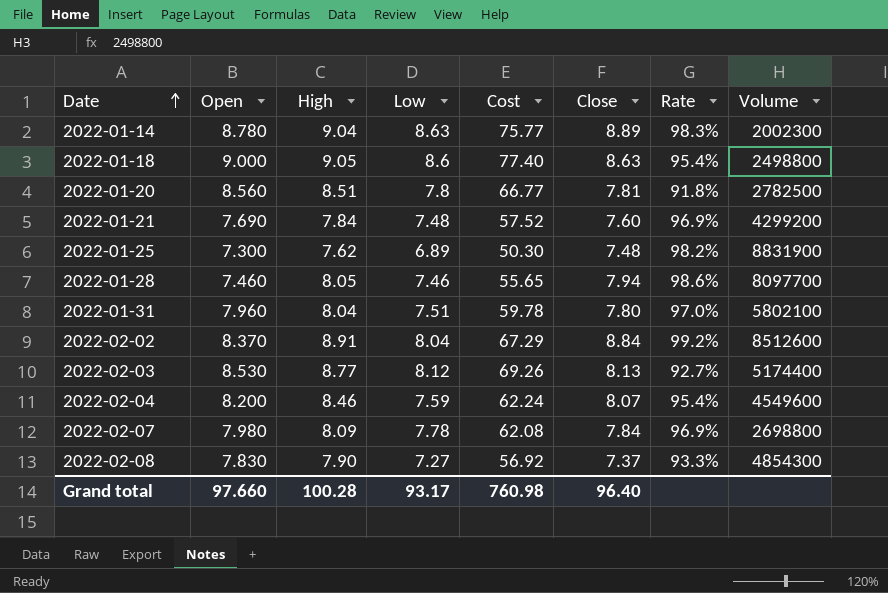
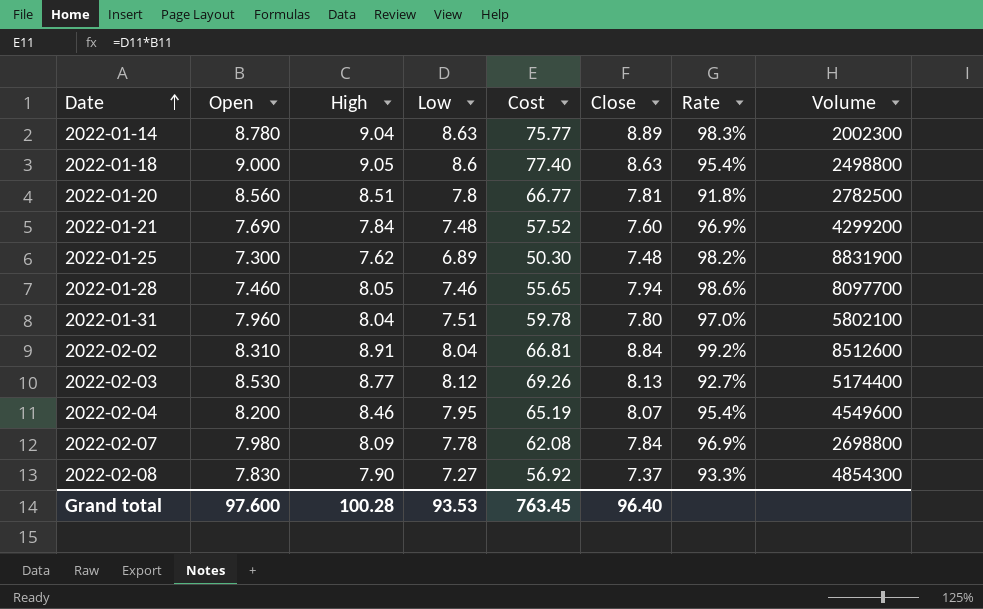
2022-02-02 | Open: 8.370 -> 8.310
2022-02-02 | Cost: 67.29 -> 66.81
2022-02-04 | Low: 7.59 -> 7.95
2022-02-04 | Cost: 62.24 -> 65.19
Grand total | Open: 97.660 -> 97.600
Grand total | Low: 93.17 -> 93.53
Grand total | Cost: 760.98 -> 763.45

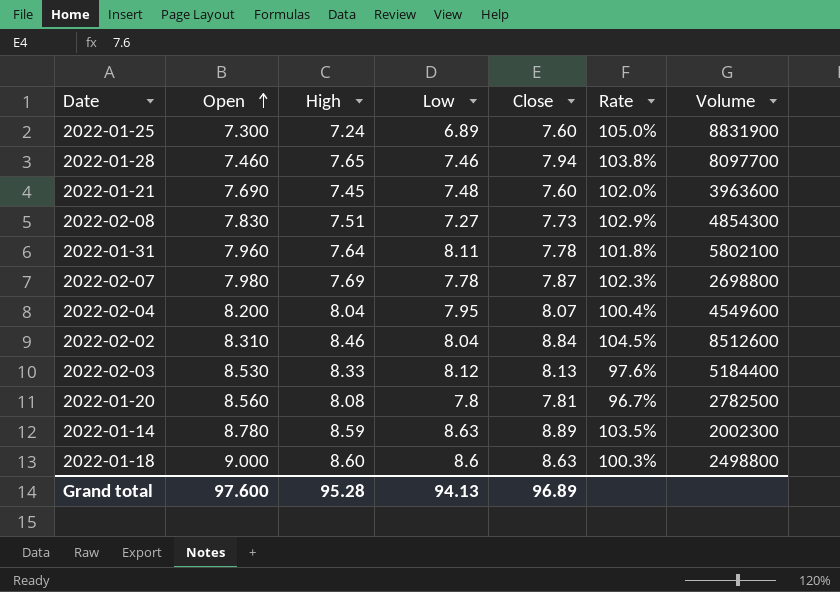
row order: Date ascending -> Open ascending
column Cost | formula: [Open] * [Low] -> none
2022-01-25 | High: 7.62 -> 7.24
2022-01-25 | Close: 7.48 -> 7.60
2022-01-25 | Rate: 98.2% -> 105.0%
2022-01-28 | High: 8.05 -> 7.65
2022-01-28 | Rate: 98.6% -> 103.8%
2022-01-21 | High: 7.84 -> 7.45
2022-01-21 | Rate: 96.9% -> 102.0%
2022-01-21 | Volume: 4299200 -> 3963600
2022-02-08 | High: 7.90 -> 7.51
2022-02-08 | Close: 7.37 -> 7.73
2022-02-08 | Rate: 93.3% -> 102.9%
2022-01-31 | High: 8.04 -> 7.64
2022-01-31 | Low: 7.51 -> 8.11
2022-01-31 | Close: 7.80 -> 7.78
2022-01-31 | Rate: 97.0% -> 101.8%
2022-02-07 | High: 8.09 -> 7.69
2022-02-07 | Close: 7.84 -> 7.87
2022-02-07 | Rate: 96.9% -> 102.3%
2022-02-04 | High: 8.46 -> 8.04
2022-02-04 | Rate: 95.4% -> 100.4%
2022-02-02 | High: 8.91 -> 8.46
2022-02-02 | Rate: 99.2% -> 104.5%
2022-02-03 | High: 8.77 -> 8.33
2022-02-03 | Rate: 92.7% -> 97.6%
2022-02-03 | Volume: 5174400 -> 5184400
2022-01-20 | High: 8.51 -> 8.08
2022-01-20 | Rate: 91.8% -> 96.7%
2022-01-14 | High: 9.04 -> 8.59
2022-01-14 | Rate: 98.3% -> 103.5%
2022-01-18 | High: 9.05 -> 8.60
2022-01-18 | Rate: 95.4% -> 100.3%
Grand total | High: 100.28 -> 95.28
Grand total | Low: 93.53 -> 94.13
Grand total | Close: 96.40 -> 96.89

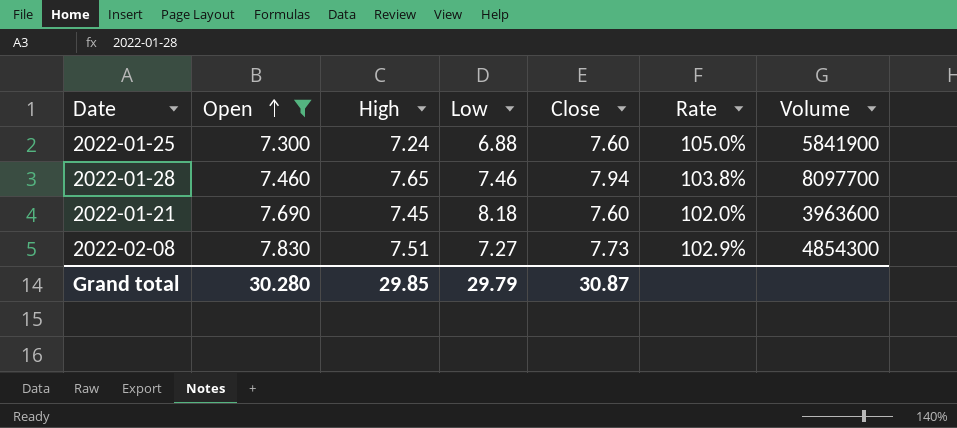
filter: none -> Open <= 7.830
2022-01-25 | Low: 6.89 -> 6.88
2022-01-25 | Volume: 8831900 -> 5841900
2022-01-21 | Low: 7.48 -> 8.18
Grand total | Open: 97.600 -> 30.280
Grand total | High: 95.28 -> 29.85
Grand total | Low: 94.13 -> 29.79
Grand total | Close: 96.89 -> 30.87

